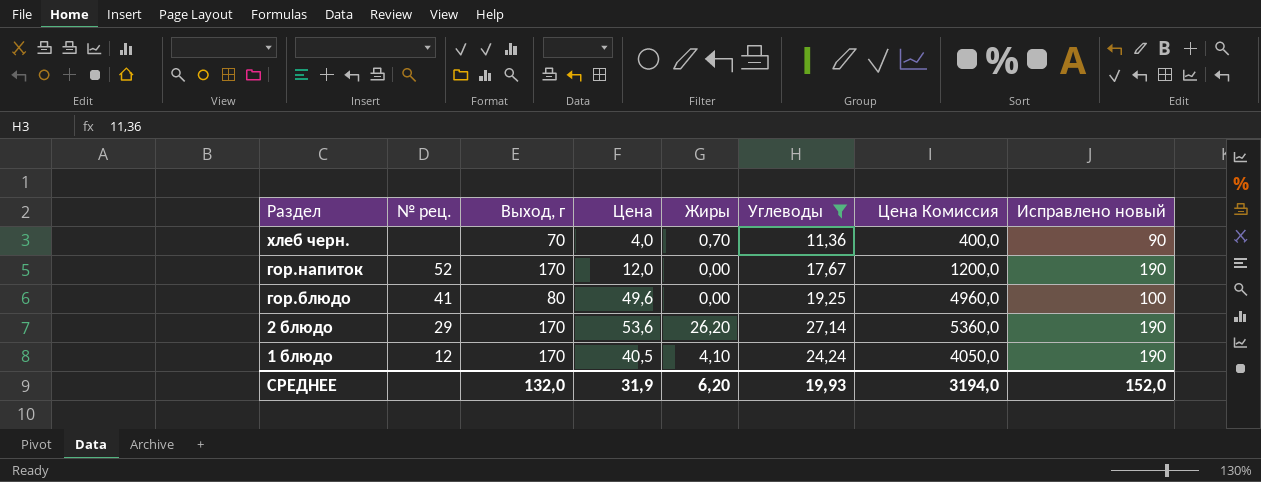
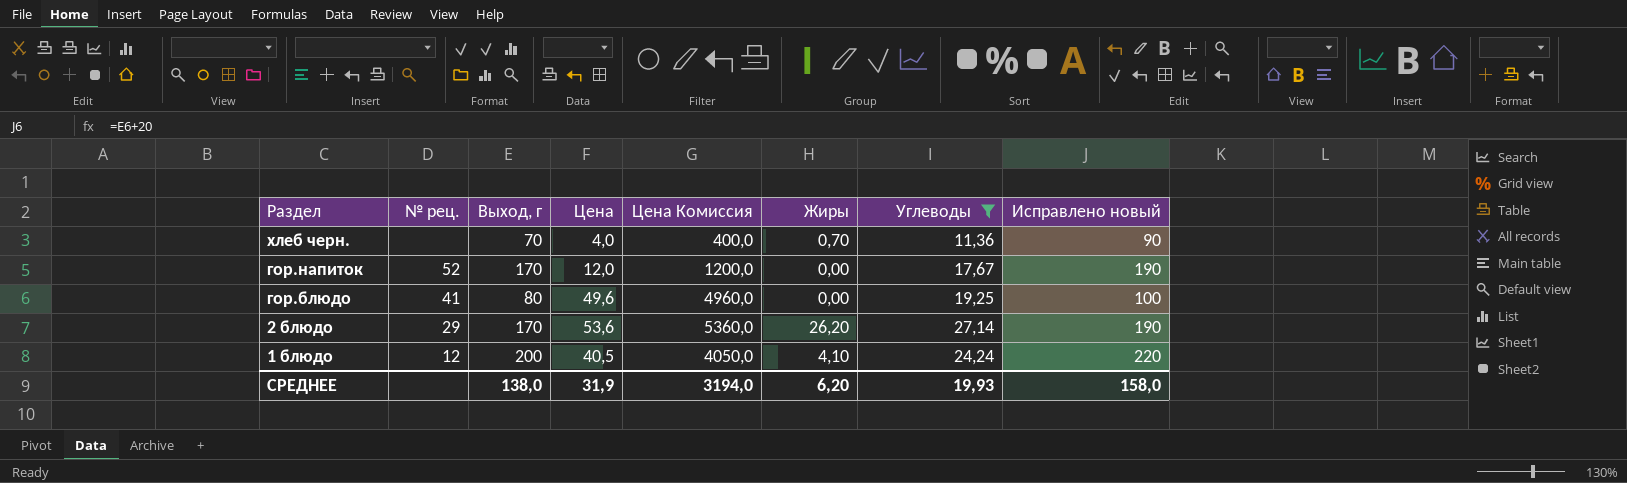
column Цена Комиссия | position: 7 -> 5
1 блюдо | Выход, г: 170 -> 200
1 блюдо | Исправлено новый: 190 -> 220
СРЕДНЕЕ | Выход, г: 132,0 -> 138,0
СРЕДНЕЕ | Исправлено новый: 152,0 -> 158,0

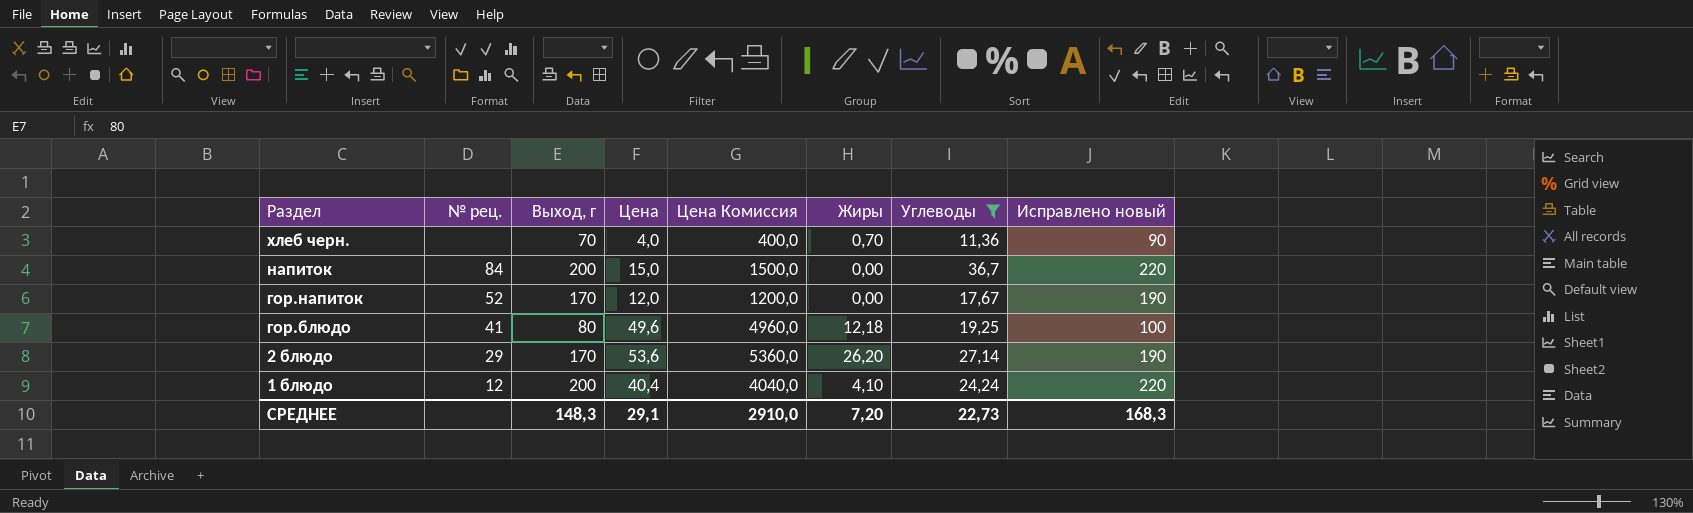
row напиток: none -> 84 | 200 | 15,0 | 1500,0 | 0,00 | 36,7 | 220
гор.блюдо | Жиры: 0,00 -> 12,18
1 блюдо | Цена: 40,5 -> 40,4
1 блюдо | Цена Комиссия: 4050,0 -> 4040,0
СРЕДНЕЕ | Выход, г: 138,0 -> 148,3
СРЕДНЕЕ | Цена: 31,9 -> 29,1
СРЕДНЕЕ | Цена Комиссия: 3194,0 -> 2910,0
СРЕДНЕЕ | Жиры: 6,20 -> 7,20
СРЕДНЕЕ | Углеводы: 19,93 -> 22,73
СРЕДНЕЕ | Исправлено новый: 158,0 -> 168,3

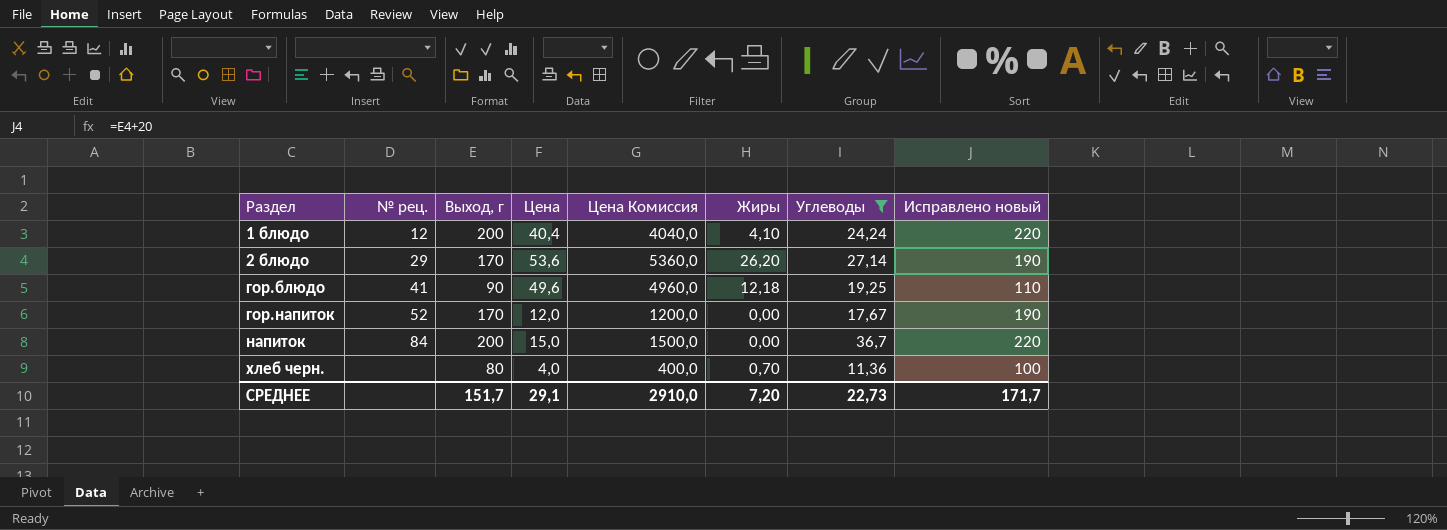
row order: Раздел descending -> Раздел ascending
гор.блюдо | Выход, г: 80 -> 90
гор.блюдо | Исправлено новый: 100 -> 110
хлеб черн. | Выход, г: 70 -> 80
хлеб черн. | Исправлено новый: 90 -> 100
СРЕДНЕЕ | Выход, г: 148,3 -> 151,7
СРЕДНЕЕ | Исправлено новый: 168,3 -> 171,7

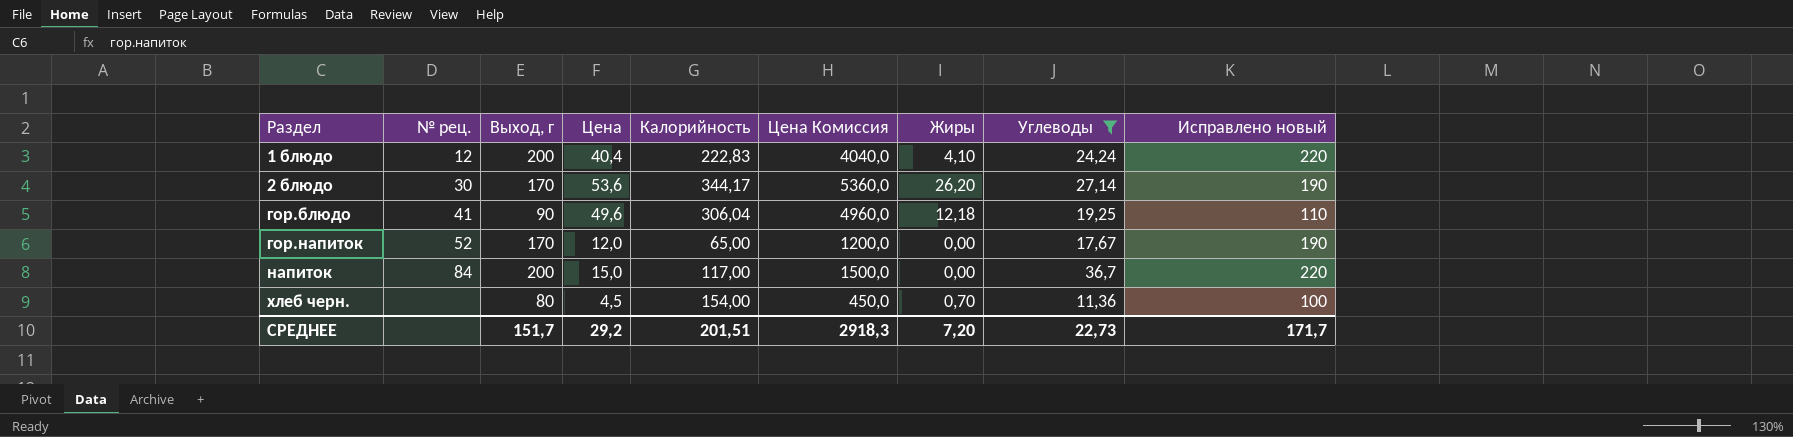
column Калорийность | position: none -> 5
2 блюдо | № рец.: 29 -> 30
хлеб черн. | Цена: 4,0 -> 4,5
хлеб черн. | Цена Комиссия: 400,0 -> 450,0
СРЕДНЕЕ | Цена: 29,1 -> 29,2
СРЕДНЕЕ | Цена Комиссия: 2910,0 -> 2918,3

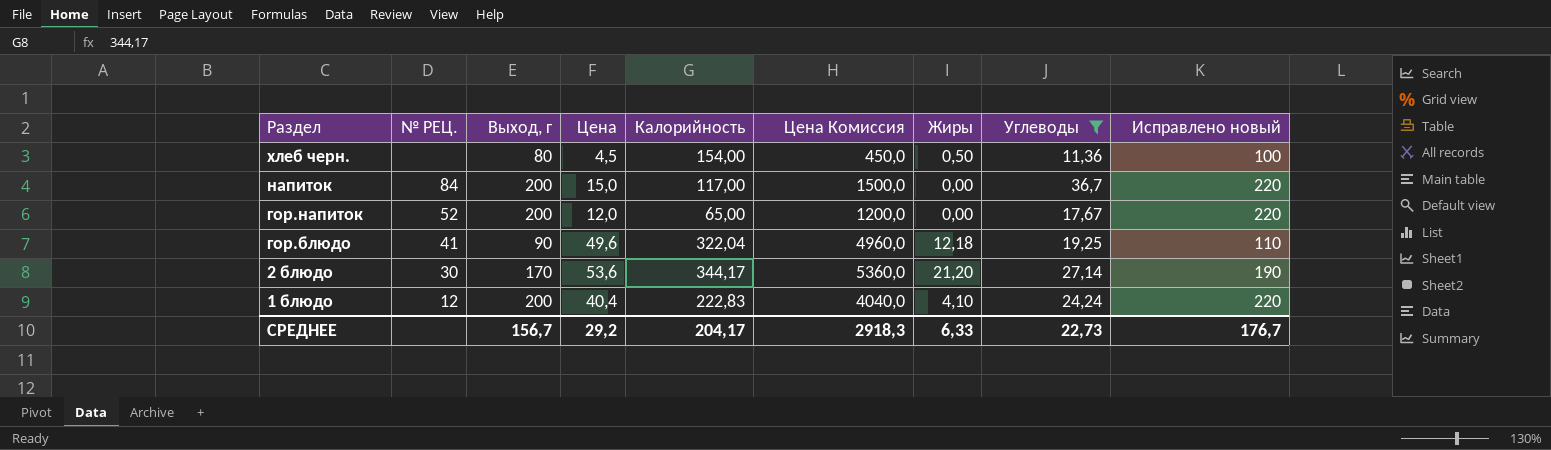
row order: Раздел ascending -> Раздел descending
column name: № рец. -> № РЕЦ.
хлеб черн. | Жиры: 0,70 -> 0,50
гор.напиток | Выход, г: 170 -> 200
гор.напиток | Исправлено новый: 190 -> 220
гор.блюдо | Калорийность: 306,04 -> 322,04
2 блюдо | Жиры: 26,20 -> 21,20
СРЕДНЕЕ | Выход, г: 151,7 -> 156,7
СРЕДНЕЕ | Калорийность: 201,51 -> 204,17
СРЕДНЕЕ | Жиры: 7,20 -> 6,33
СРЕДНЕЕ | Исправлено новый: 171,7 -> 176,7

